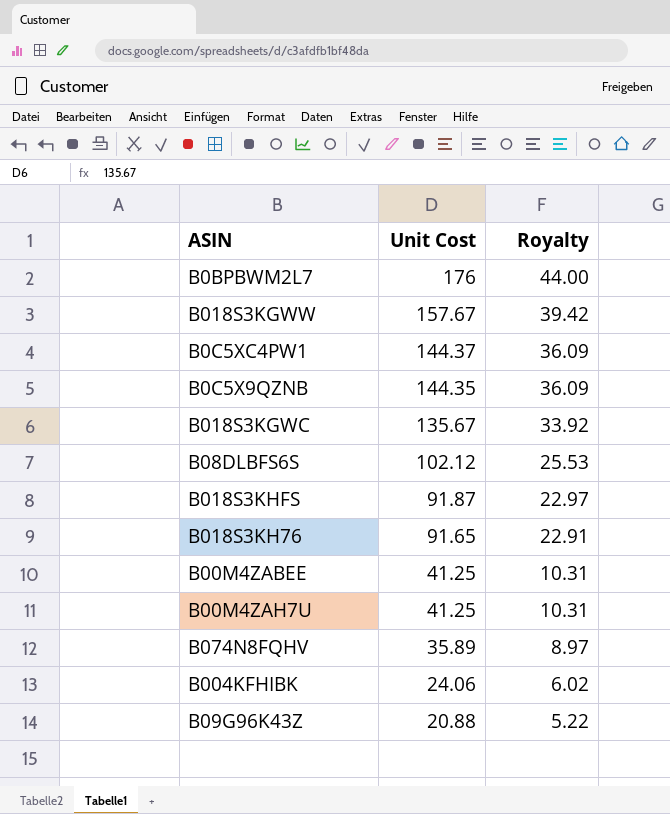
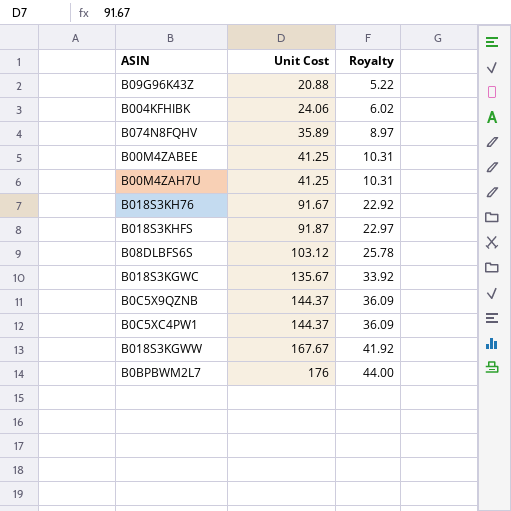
row order: Unit Cost descending -> Unit Cost ascending
B018S3KH76 | Unit Cost: 91.65 -> 91.67
B018S3KH76 | Royalty: 22.91 -> 22.92
B08DLBFS6S | Unit Cost: 102.12 -> 103.12
B08DLBFS6S | Royalty: 25.53 -> 25.78
B0C5X9QZNB | Unit Cost: 144.35 -> 144.37
B018S3KGWW | Unit Cost: 157.67 -> 167.67
B018S3KGWW | Royalty: 39.42 -> 41.92

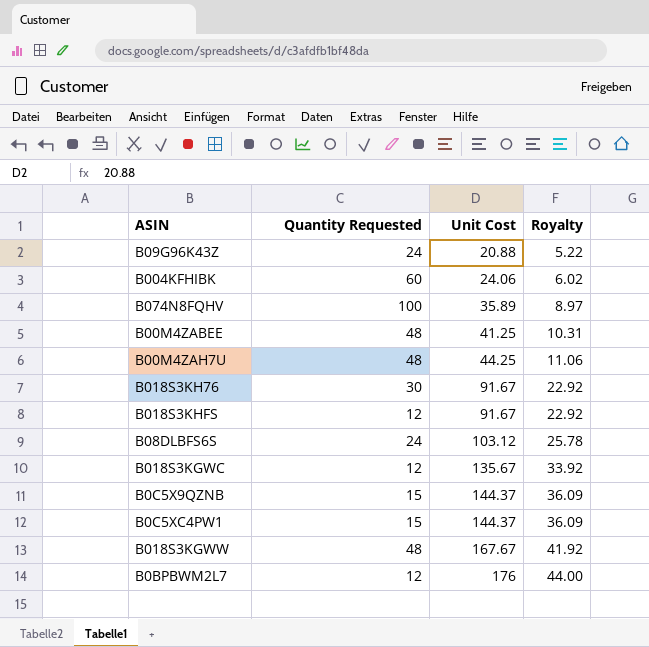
column Quantity Requested | position: none -> 2
B00M4ZAH7U | Unit Cost: 41.25 -> 44.25
B00M4ZAH7U | Royalty: 10.31 -> 11.06
B018S3KHFS | Unit Cost: 91.87 -> 91.67
B018S3KHFS | Royalty: 22.97 -> 22.92

